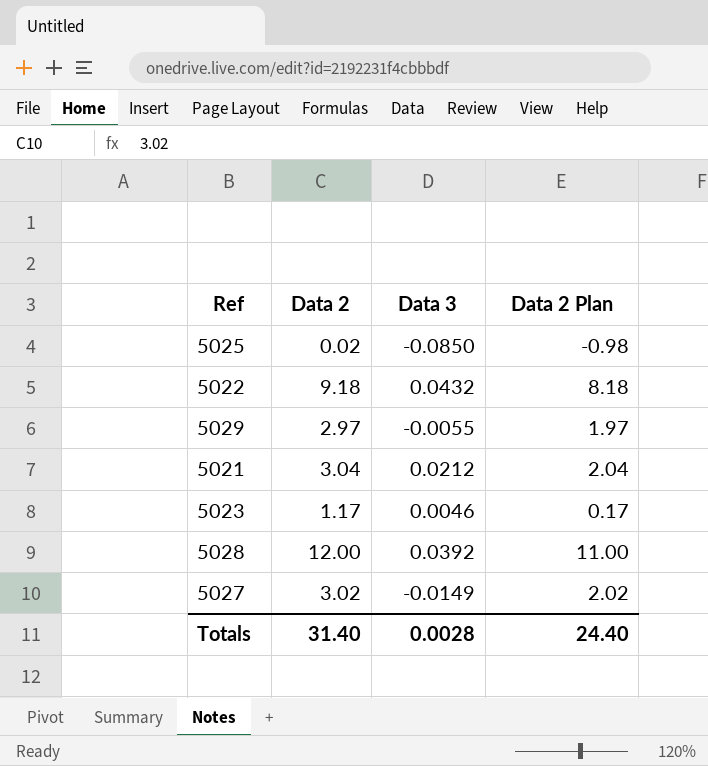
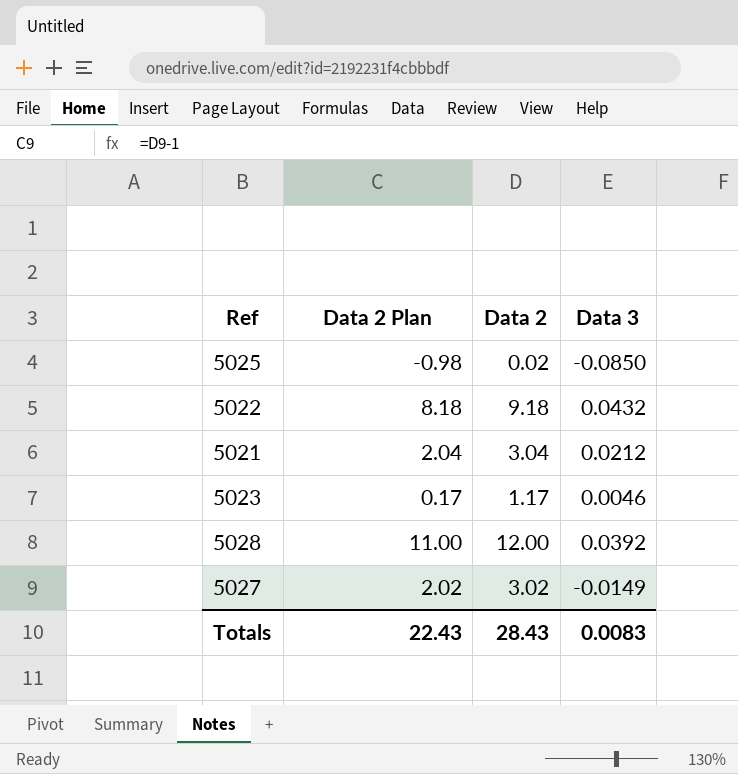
column Data 2 Plan | position: 4 -> 2
row 5029: 2.97 | -0.0055 | 1.97 -> none
Totals | Data 2 Plan: 24.40 -> 22.43
Totals | Data 2: 31.40 -> 28.43
Totals | Data 3: 0.0028 -> 0.0083

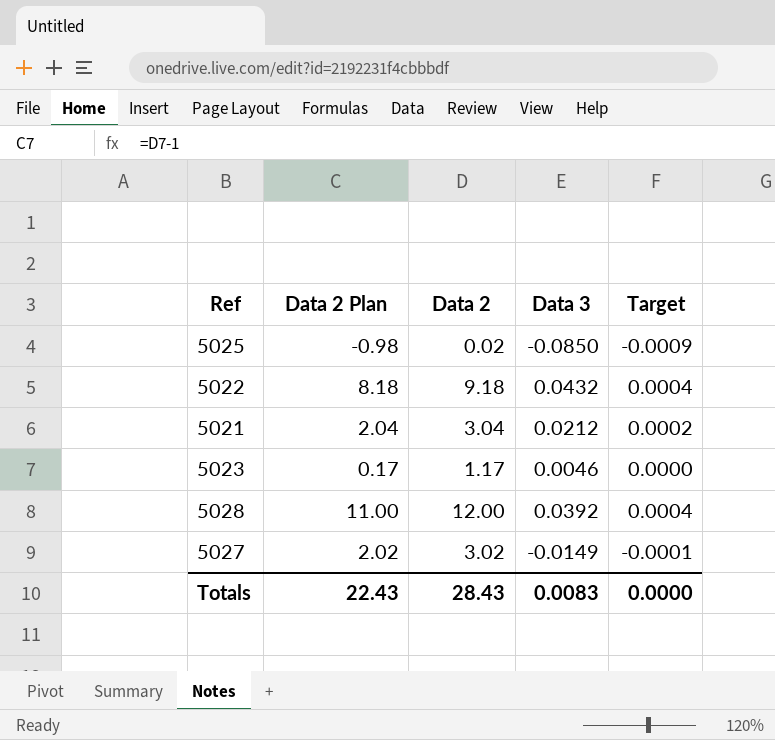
column Target | formula: none -> [Data 3] * 0.01

